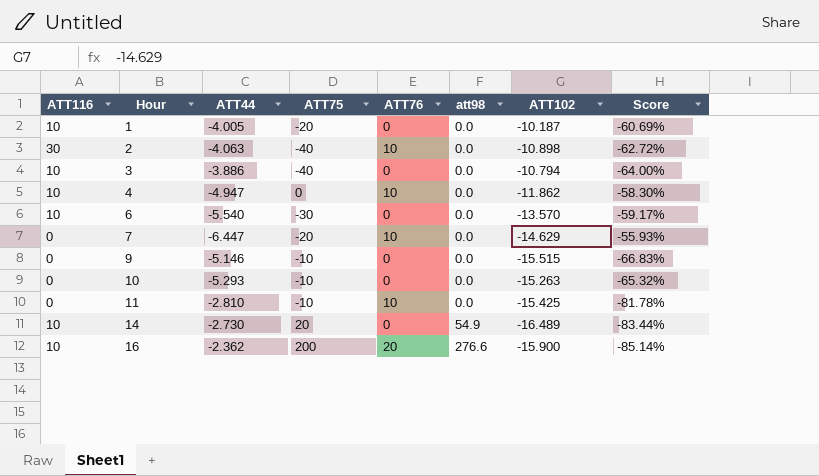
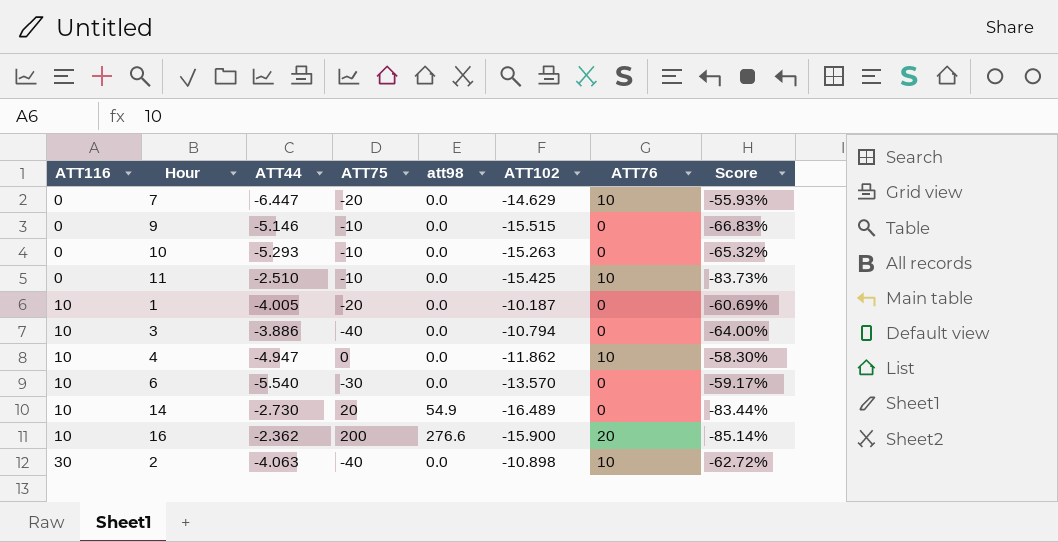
row order: Hour ascending -> ATT116 ascending
column ATT76 | position: 5 -> 7
11 | ATT44: -2.810 -> -2.510
11 | Score: -81.78% -> -83.73%

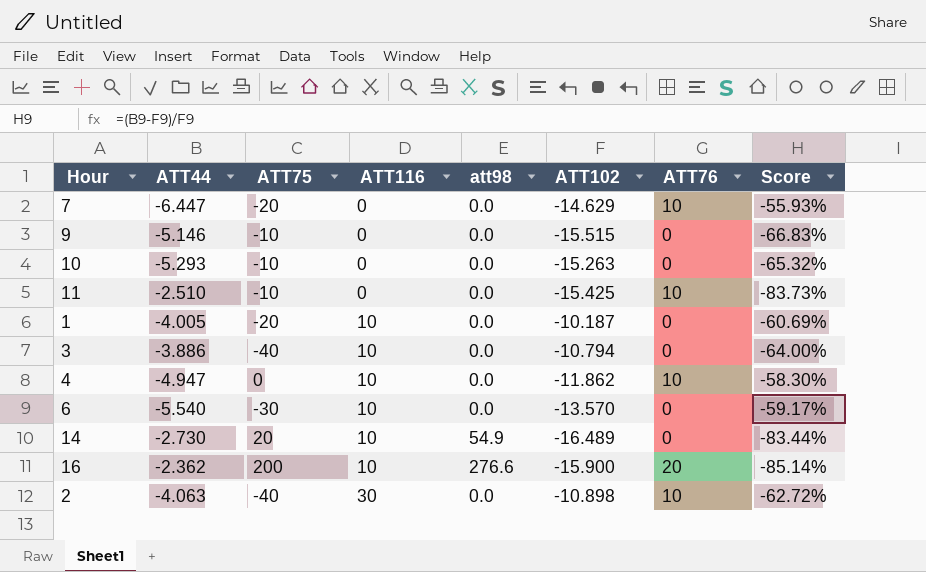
column ATT116 | position: 1 -> 4

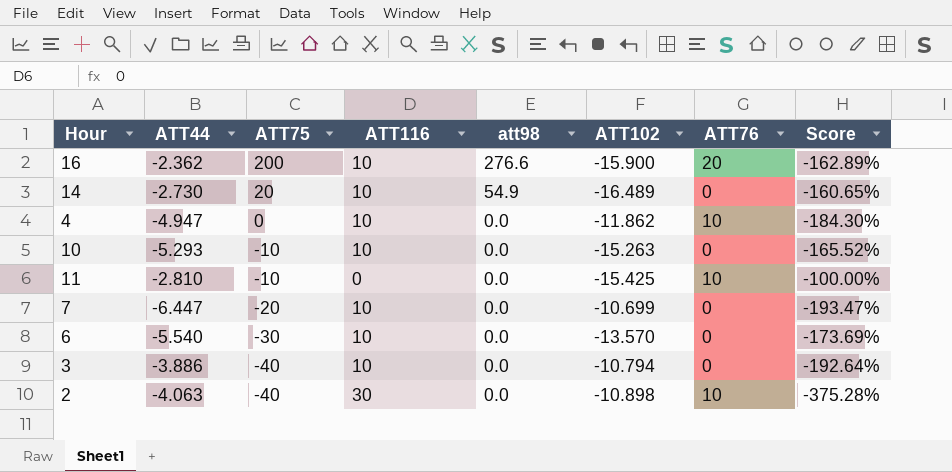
row order: ATT116 ascending -> ATT75 descending
column Score | formula: ([ATT44] - [ATT102]) / [ATT102] -> ([ATT116] - [ATT102]) / [ATT102]
row 9: -5.146 | -10 | 0 | 0.0 | -15.515 | 0 | -66.83% -> none
row 1: -4.005 | -20 | 10 | 0.0 | -10.187 | 0 | -60.69% -> none
10 | ATT116: 0 -> 10
11 | ATT44: -2.510 -> -2.810
7 | ATT116: 0 -> 10
7 | ATT102: -14.629 -> -10.699
7 | ATT76: 10 -> 0

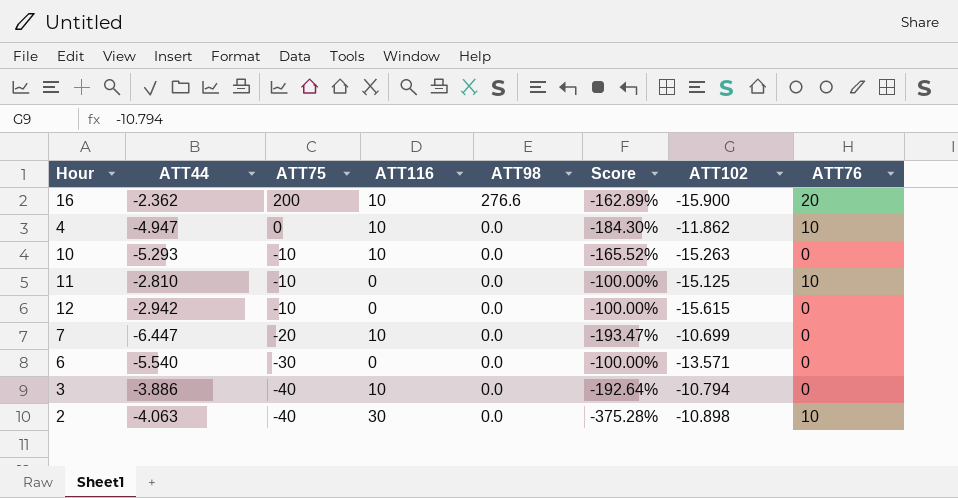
column name: att98 -> ATT98
column Score | position: 8 -> 6
row 14: -2.730 | 20 | 10 | 54.9 | -16.489 | 0 | -160.65% -> none
11 | ATT102: -15.425 -> -15.125
row 12: none -> -2.942 | -10 | 0 | 0.0 | -100.00% | -15.615 | 0
6 | ATT116: 10 -> 0
6 | Score: -173.69% -> -100.00%
6 | ATT102: -13.570 -> -13.571

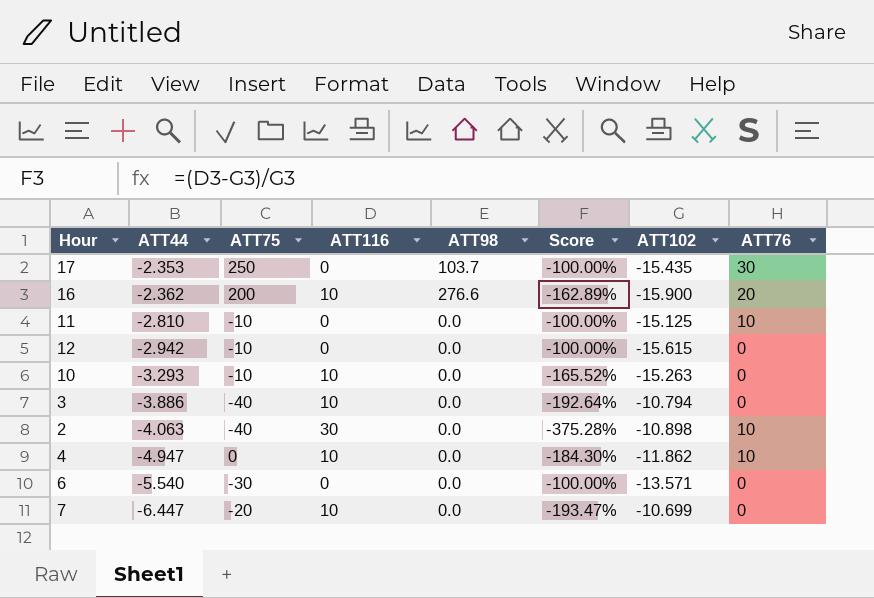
row order: ATT75 descending -> ATT44 descending
row 17: none -> -2.353 | 250 | 0 | 103.7 | -100.00% | -15.435 | 30
10 | ATT44: -5.293 -> -3.293

